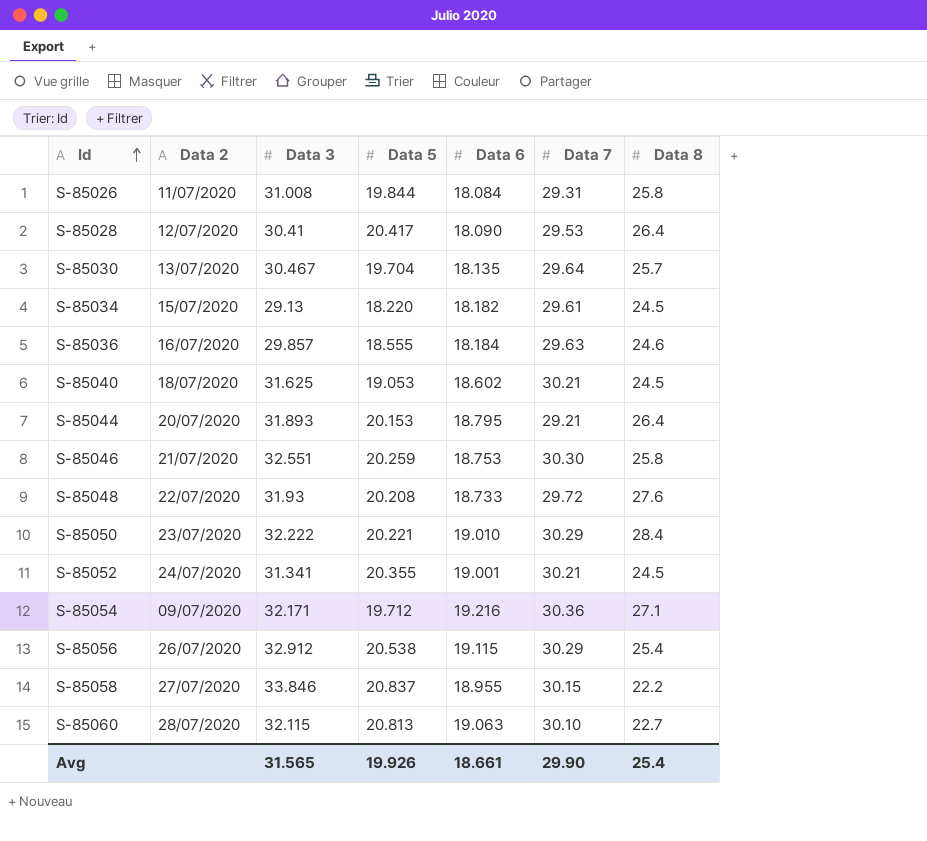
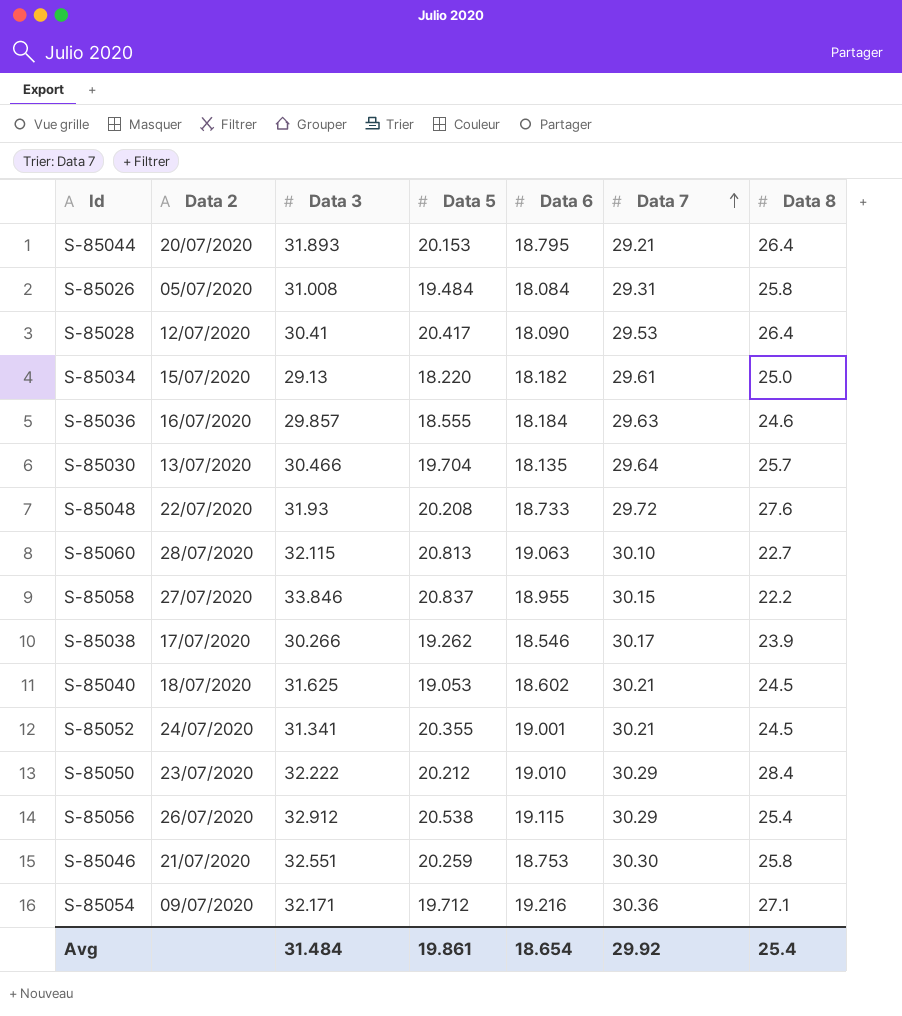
row order: Id ascending -> Data 7 ascending
S-85026 | Data 2: 11/07/2020 -> 05/07/2020
S-85026 | Data 5: 19.844 -> 19.484
S-85034 | Data 8: 24.5 -> 25.0
S-85030 | Data 3: 30.467 -> 30.466
row S-85038: none -> 17/07/2020 | 30.266 | 19.262 | 18.546 | 30.17 | 23.9
S-85050 | Data 5: 20.221 -> 20.212
Avg | Data 3: 31.565 -> 31.484
Avg | Data 5: 19.926 -> 19.861
Avg | Data 6: 18.661 -> 18.654
Avg | Data 7: 29.90 -> 29.92

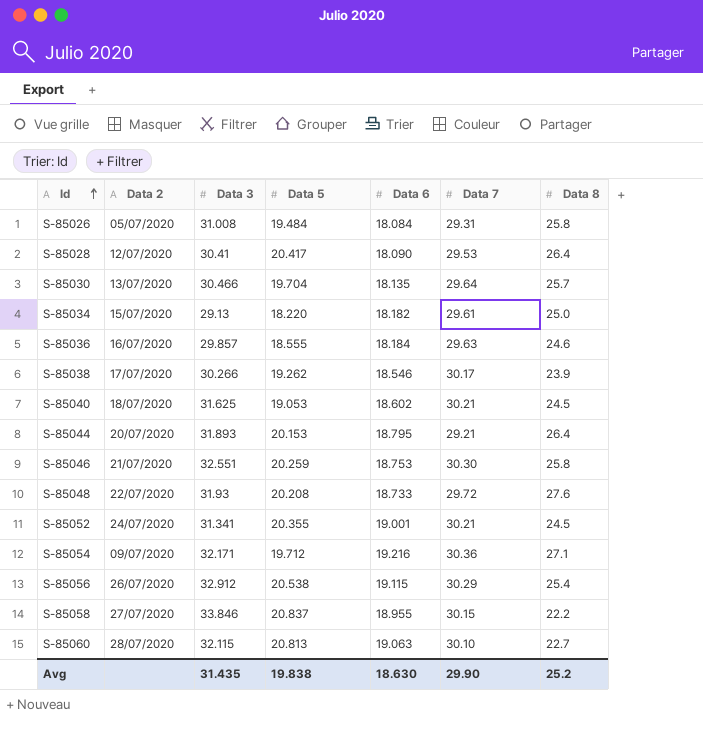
row order: Data 7 ascending -> Id ascending
row S-85050: 23/07/2020 | 32.222 | 20.212 | 19.010 | 30.29 | 28.4 -> none
Avg | Data 3: 31.484 -> 31.435
Avg | Data 5: 19.861 -> 19.838
Avg | Data 6: 18.654 -> 18.630
Avg | Data 7: 29.92 -> 29.90
Avg | Data 8: 25.4 -> 25.2

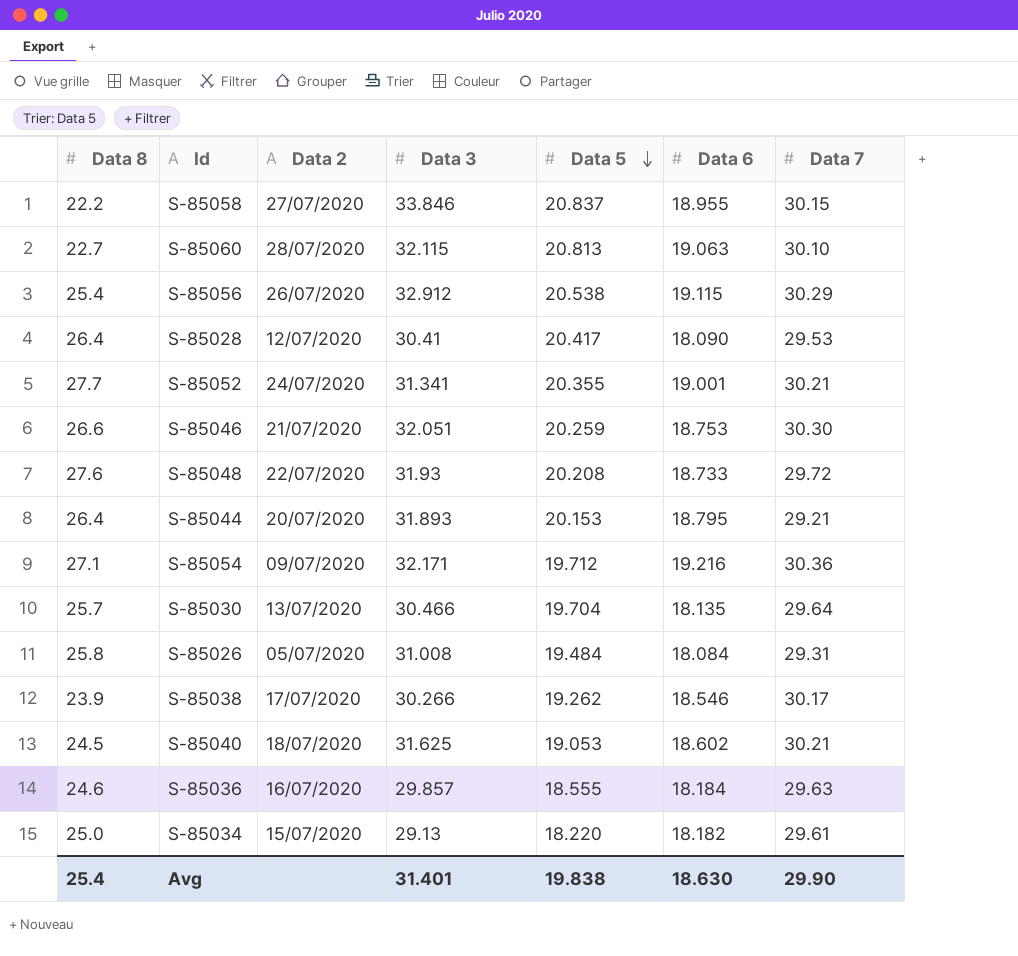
row order: Id ascending -> Data 5 descending
column Data 8 | position: 7 -> 1
S-85052 | Data 8: 24.5 -> 27.7
S-85046 | Data 8: 25.8 -> 26.6
S-85046 | Data 3: 32.551 -> 32.051
Avg | Data 8: 25.2 -> 25.4
Avg | Data 3: 31.435 -> 31.401

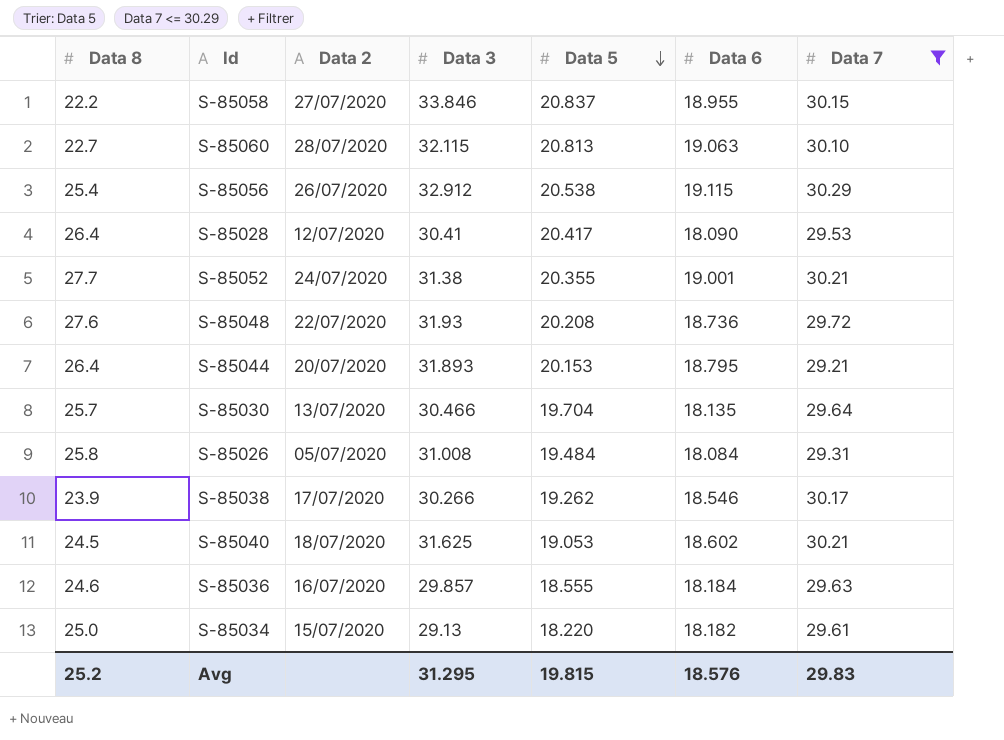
filter: none -> Data 7 <= 30.29
S-85052 | Data 3: 31.341 -> 31.38
S-85048 | Data 6: 18.733 -> 18.736
Avg | Data 8: 25.4 -> 25.2
Avg | Data 3: 31.401 -> 31.295
Avg | Data 5: 19.838 -> 19.815
Avg | Data 6: 18.630 -> 18.576
Avg | Data 7: 29.90 -> 29.83

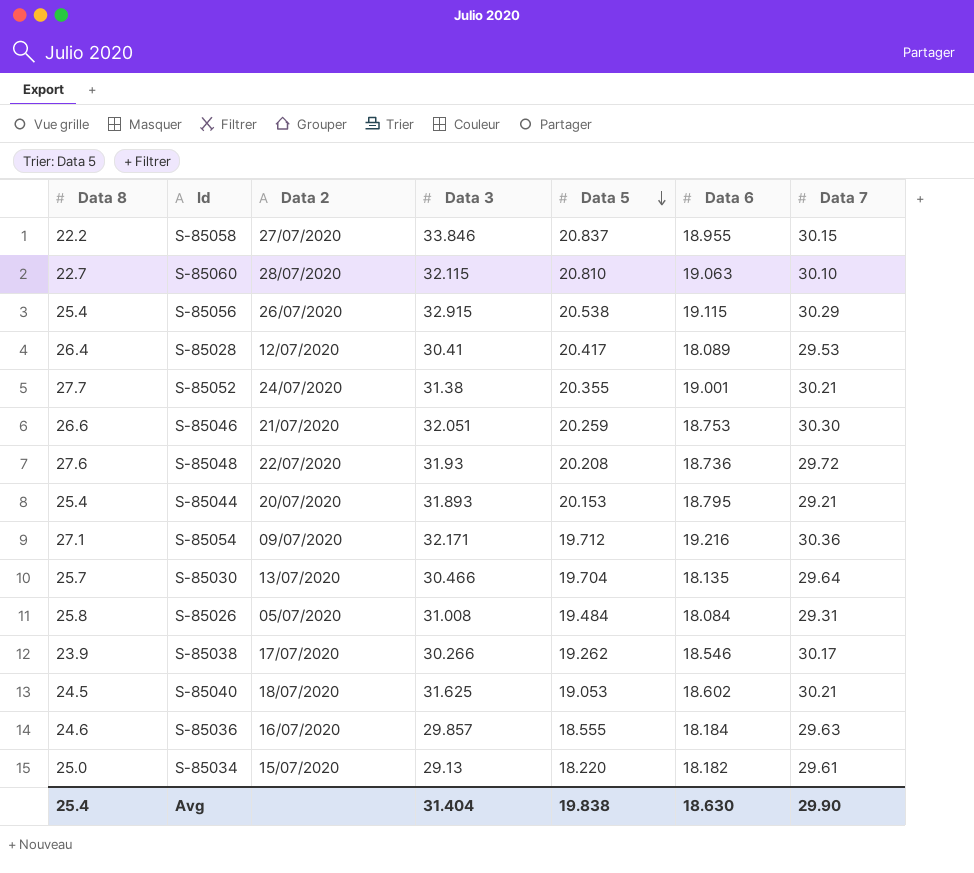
filter: Data 7 <= 30.29 -> none
S-85060 | Data 5: 20.813 -> 20.810
S-85056 | Data 3: 32.912 -> 32.915
S-85028 | Data 6: 18.090 -> 18.089
S-85044 | Data 8: 26.4 -> 25.4
Avg | Data 8: 25.2 -> 25.4
Avg | Data 3: 31.295 -> 31.404
Avg | Data 5: 19.815 -> 19.838
Avg | Data 6: 18.576 -> 18.630
Avg | Data 7: 29.83 -> 29.90

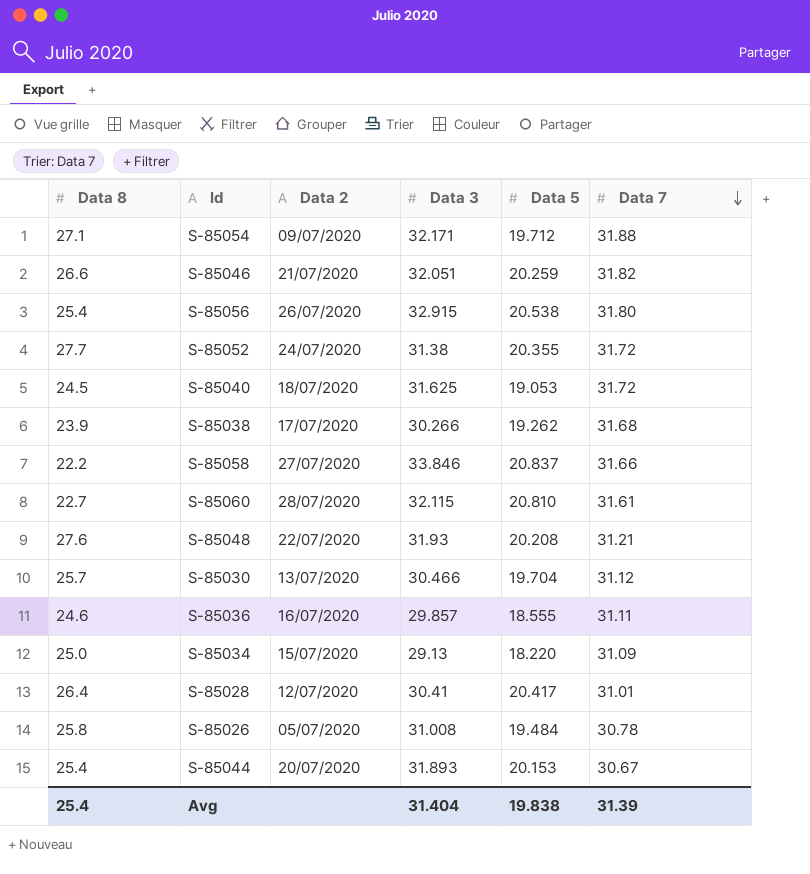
row order: Data 5 descending -> Data 7 descending
column Data 6 | position: 6 -> none
S-85054 | Data 7: 30.36 -> 31.88
S-85046 | Data 7: 30.30 -> 31.82
S-85056 | Data 7: 30.29 -> 31.80
S-85052 | Data 7: 30.21 -> 31.72
S-85040 | Data 7: 30.21 -> 31.72
S-85038 | Data 7: 30.17 -> 31.68
S-85058 | Data 7: 30.15 -> 31.66
S-85060 | Data 7: 30.10 -> 31.61
S-85048 | Data 7: 29.72 -> 31.21
S-85030 | Data 7: 29.64 -> 31.12
S-85036 | Data 7: 29.63 -> 31.11
S-85034 | Data 7: 29.61 -> 31.09
S-85028 | Data 7: 29.53 -> 31.01
S-85026 | Data 7: 29.31 -> 30.78
S-85044 | Data 7: 29.21 -> 30.67
Avg | Data 7: 29.90 -> 31.39

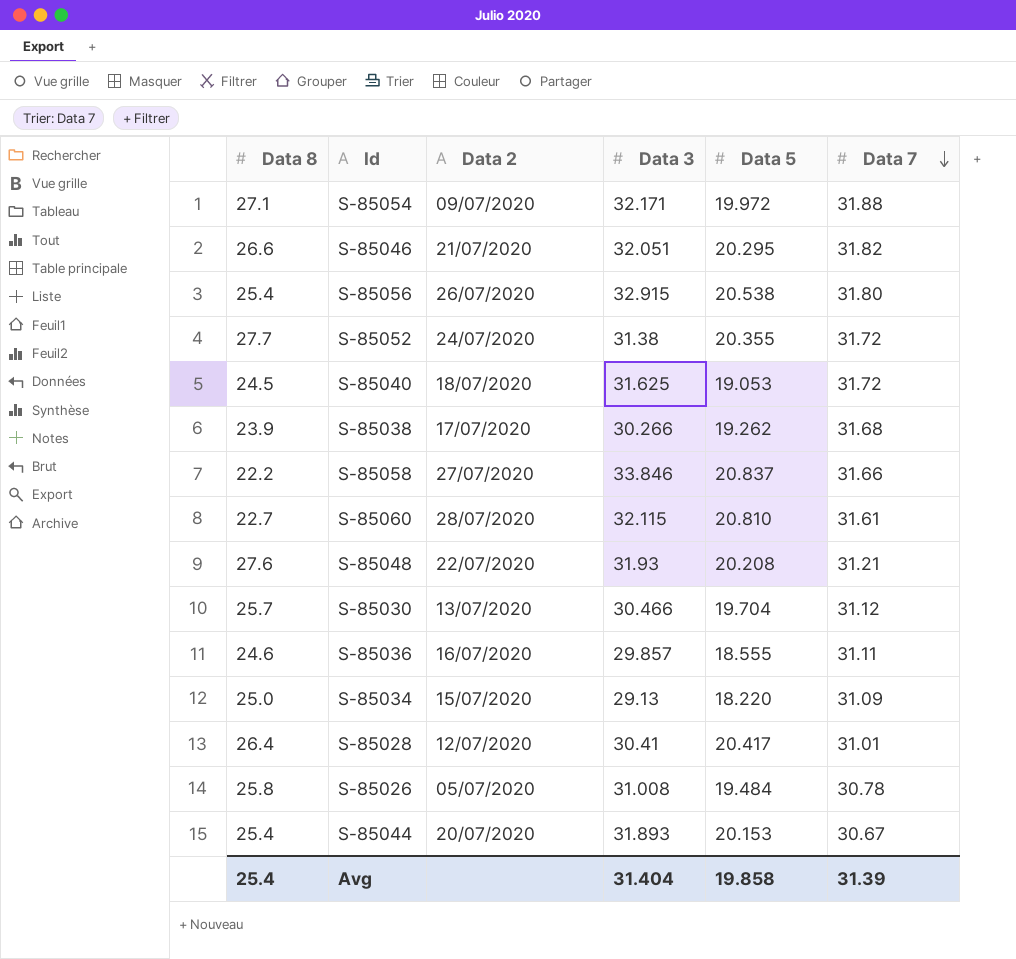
S-85054 | Data 5: 19.712 -> 19.972
S-85046 | Data 5: 20.259 -> 20.295
Avg | Data 5: 19.838 -> 19.858

